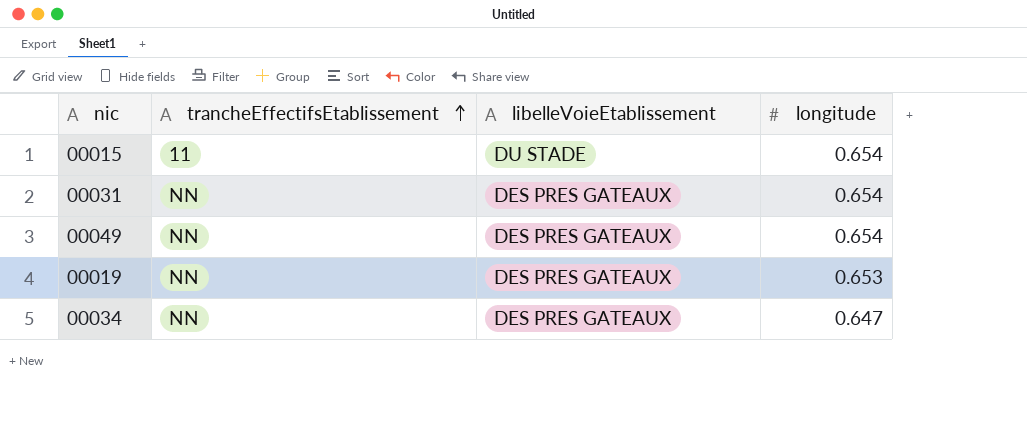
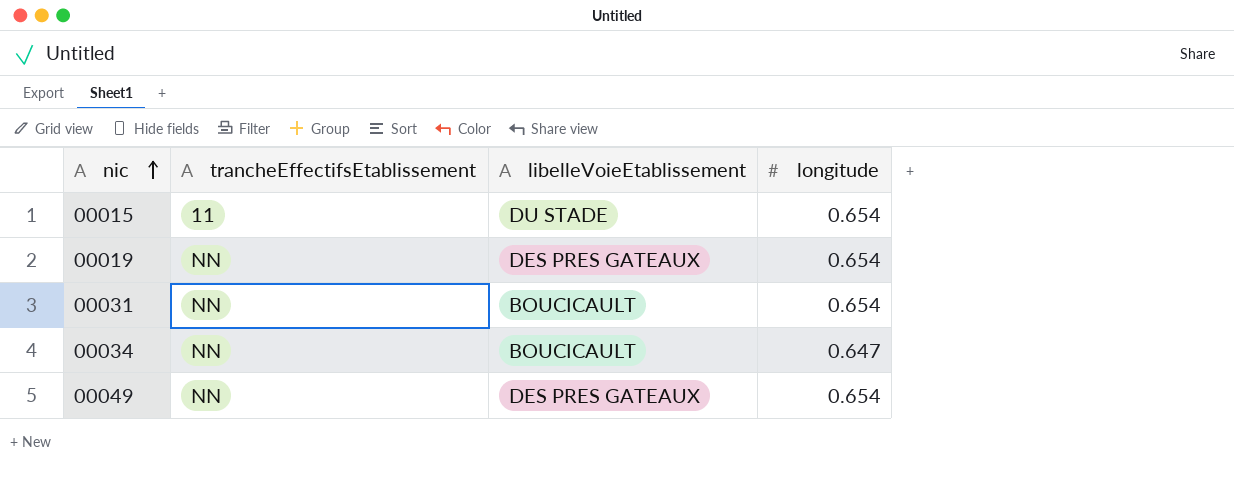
row order: trancheEffectifsEtablissement ascending -> nic ascending
00019 | longitude: 0.653 -> 0.654
00031 | libelleVoieEtablissement: DES PRES GATEAUX -> BOUCICAULT
00034 | libelleVoieEtablissement: DES PRES GATEAUX -> BOUCICAULT

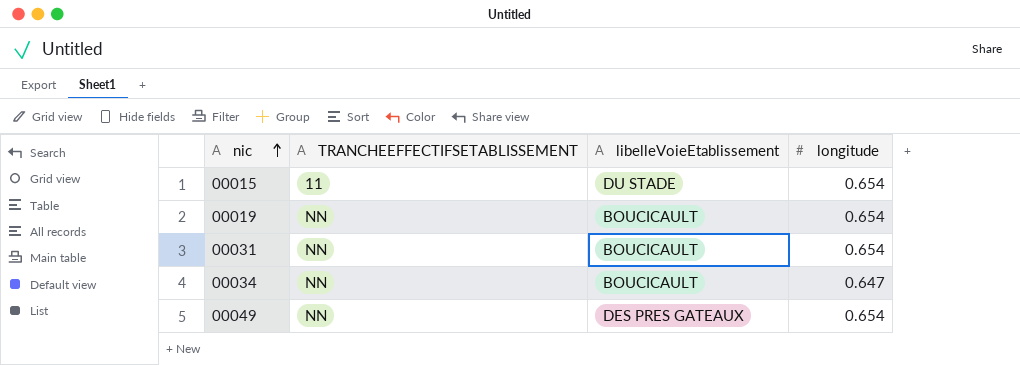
column name: trancheEffectifsEtablissement -> TRANCHEEFFECTIFSETABLISSEMENT
00019 | libelleVoieEtablissement: DES PRES GATEAUX -> BOUCICAULT

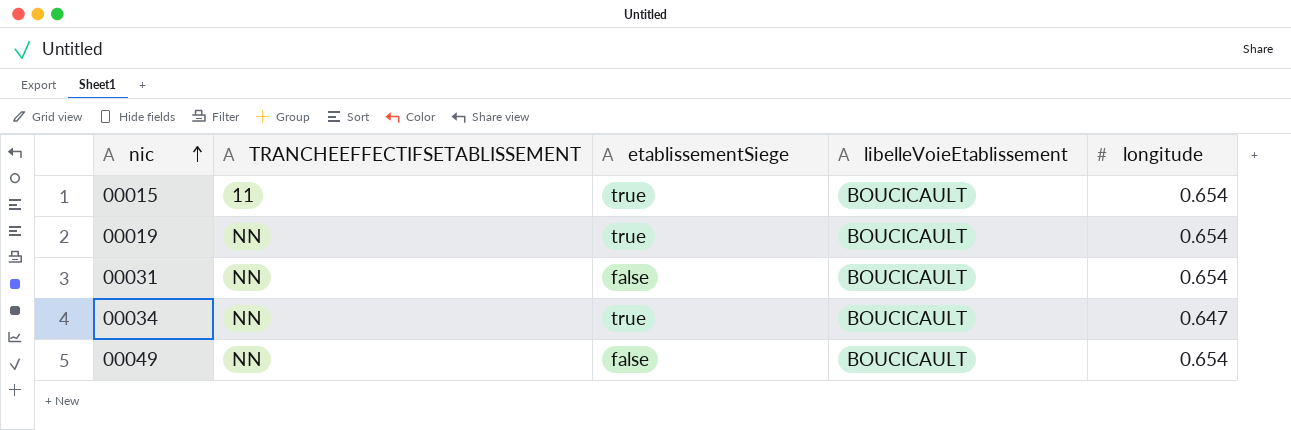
column etablissementSiege | position: none -> 3
00015 | libelleVoieEtablissement: DU STADE -> BOUCICAULT
00049 | libelleVoieEtablissement: DES PRES GATEAUX -> BOUCICAULT

